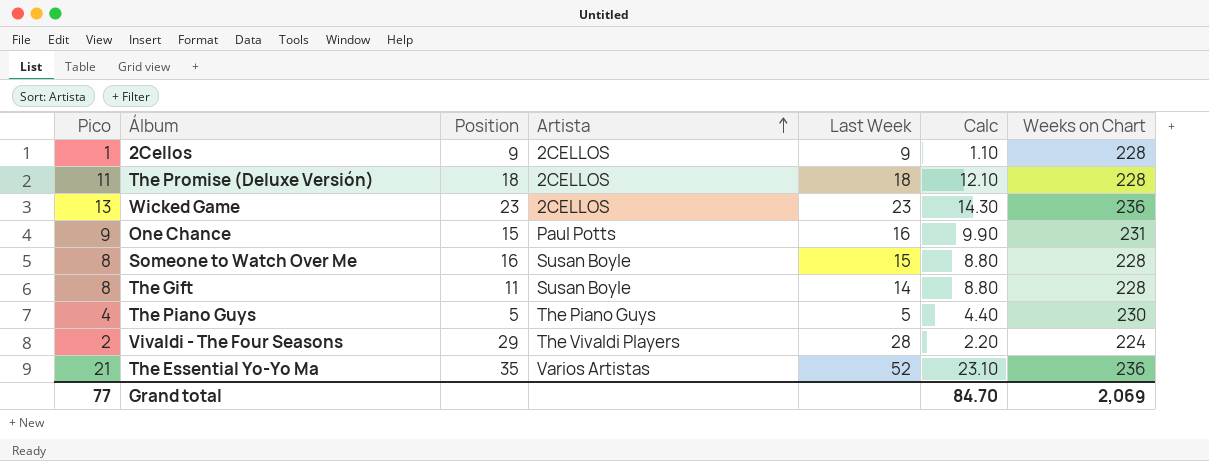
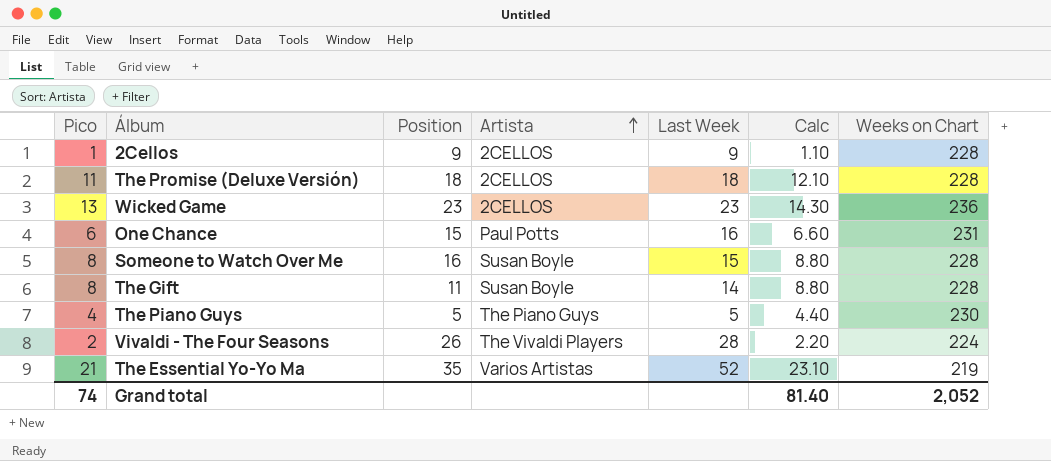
One Chance | Pico: 9 -> 6
One Chance | Calc: 9.90 -> 6.60
Vivaldi - The Four Seasons | Position: 29 -> 26
The Essential Yo-Yo Ma | Weeks on Chart: 236 -> 219
Grand total | Pico: 77 -> 74
Grand total | Calc: 84.70 -> 81.40
Grand total | Weeks on Chart: 2,069 -> 2,052

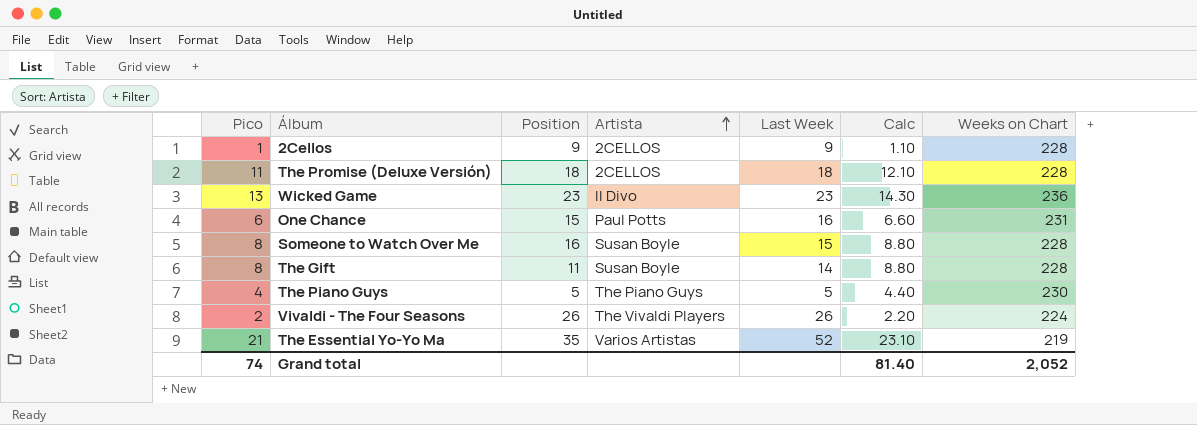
Wicked Game | Artista: 2CELLOS -> Il Divo
Vivaldi - The Four Seasons | Last Week: 28 -> 26

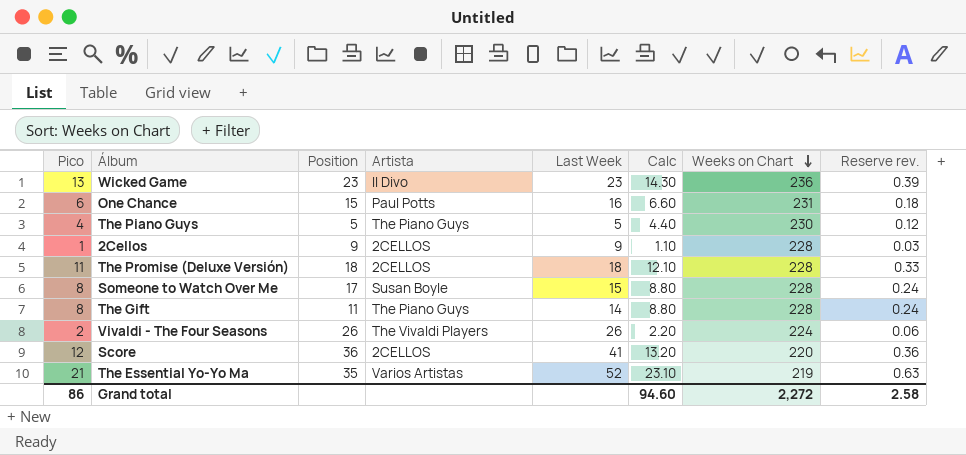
row order: Artista ascending -> Weeks on Chart descending
column Reserve rev. | formula: none -> [Pico] * 0.03
Someone to Watch Over Me | Position: 16 -> 17
The Gift | Artista: Susan Boyle -> The Piano Guys
row Score: none -> 12 | 36 | 2CELLOS | 41 | 13.20 | 220 | 0.36
Grand total | Pico: 74 -> 86
Grand total | Calc: 81.40 -> 94.60
Grand total | Weeks on Chart: 2,052 -> 2,272

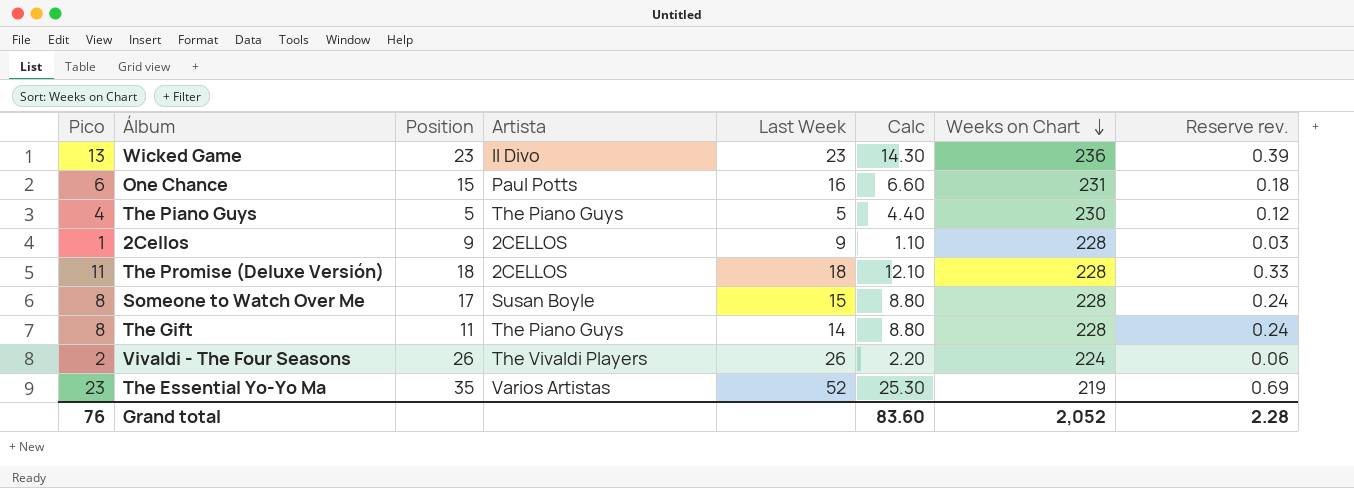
row Score: 12 | 36 | 2CELLOS | 41 | 13.20 | 220 | 0.36 -> none
The Essential Yo-Yo Ma | Pico: 21 -> 23
The Essential Yo-Yo Ma | Calc: 23.10 -> 25.30
The Essential Yo-Yo Ma | Reserve rev.: 0.63 -> 0.69
Grand total | Pico: 86 -> 76
Grand total | Calc: 94.60 -> 83.60
Grand total | Weeks on Chart: 2,272 -> 2,052
Grand total | Reserve rev.: 2.58 -> 2.28

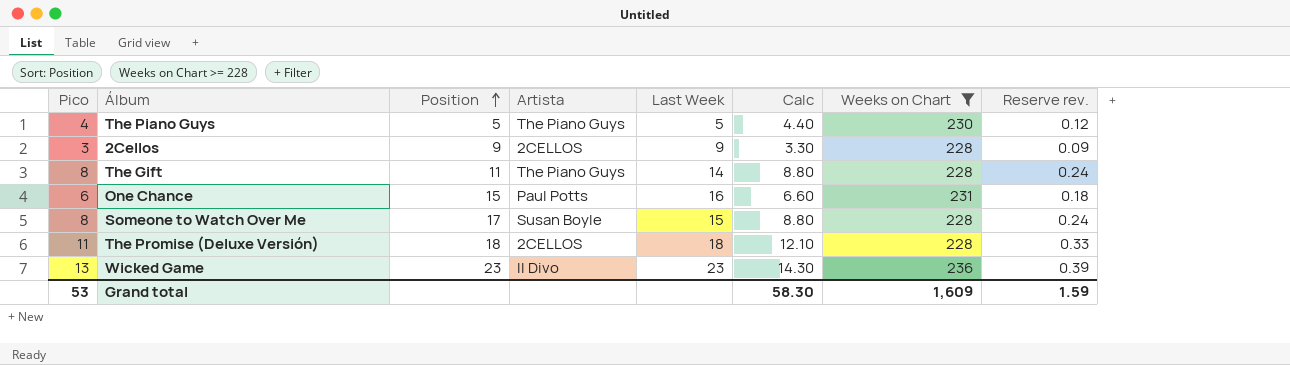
filter: none -> Weeks on Chart >= 228
row order: Weeks on Chart descending -> Position ascending
2Cellos | Pico: 1 -> 3
2Cellos | Calc: 1.10 -> 3.30
2Cellos | Reserve rev.: 0.03 -> 0.09
Grand total | Pico: 76 -> 53
Grand total | Calc: 83.60 -> 58.30
Grand total | Weeks on Chart: 2,052 -> 1,609
Grand total | Reserve rev.: 2.28 -> 1.59

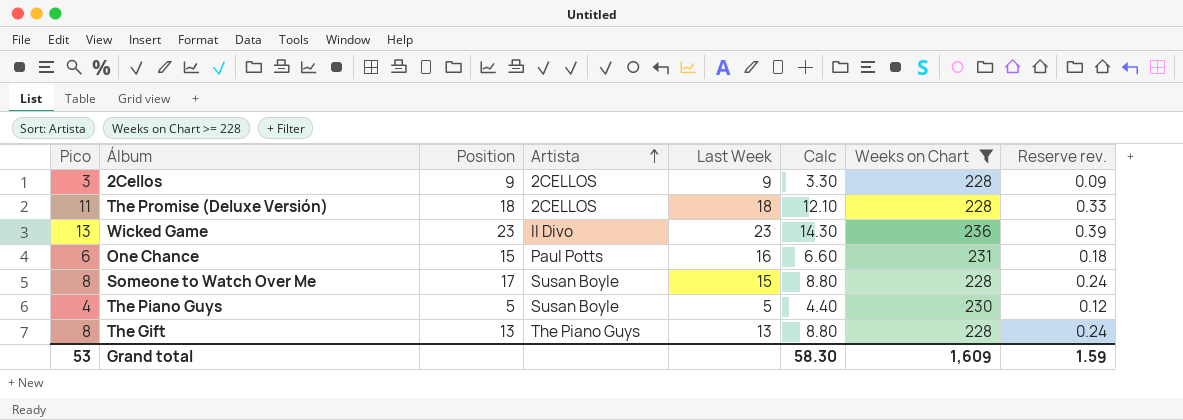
row order: Position ascending -> Artista ascending
The Piano Guys | Artista: The Piano Guys -> Susan Boyle
The Gift | Position: 11 -> 13
The Gift | Last Week: 14 -> 13

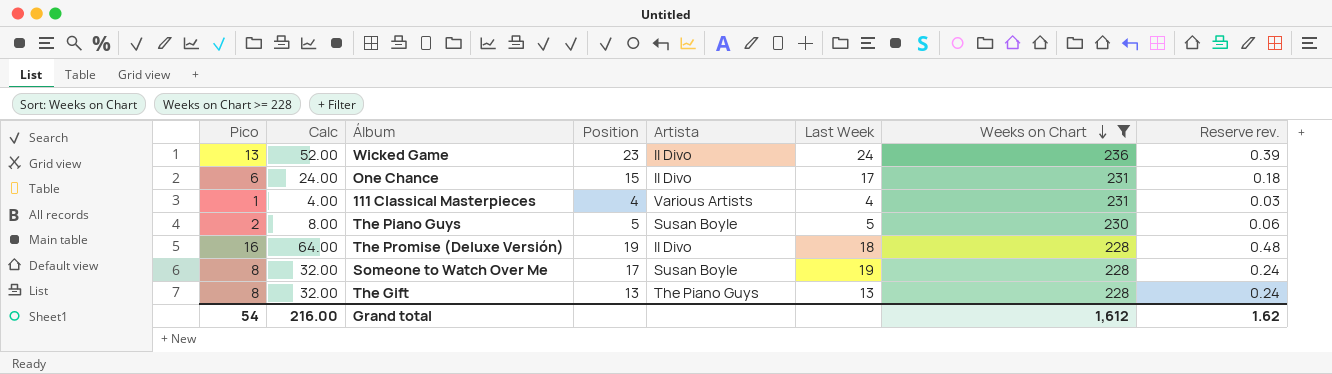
row order: Artista ascending -> Weeks on Chart descending
column Calc | formula: [Pico] * 1.1 -> [Pico] * 4
column Calc | position: 6 -> 2
row 2Cellos: 3 | 9 | 2CELLOS | 9 | 3.30 | 228 | 0.09 -> none
Wicked Game | Last Week: 23 -> 24
One Chance | Artista: Paul Potts -> Il Divo
One Chance | Last Week: 16 -> 17
row 111 Classical Masterpieces: none -> 1 | 4.00 | 4 | Various Artists | 4 | 231 | 0.03
The Piano Guys | Pico: 4 -> 2
The Piano Guys | Reserve rev.: 0.12 -> 0.06
The Promise (Deluxe Versión) | Pico: 11 -> 16
The Promise (Deluxe Versión) | Position: 18 -> 19
The Promise (Deluxe Versión) | Artista: 2CELLOS -> Il Divo
The Promise (Deluxe Versión) | Reserve rev.: 0.33 -> 0.48
Someone to Watch Over Me | Last Week: 15 -> 19
Grand total | Pico: 53 -> 54
Grand total | Calc: 58.30 -> 216.00
Grand total | Weeks on Chart: 1,609 -> 1,612
Grand total | Reserve rev.: 1.59 -> 1.62

